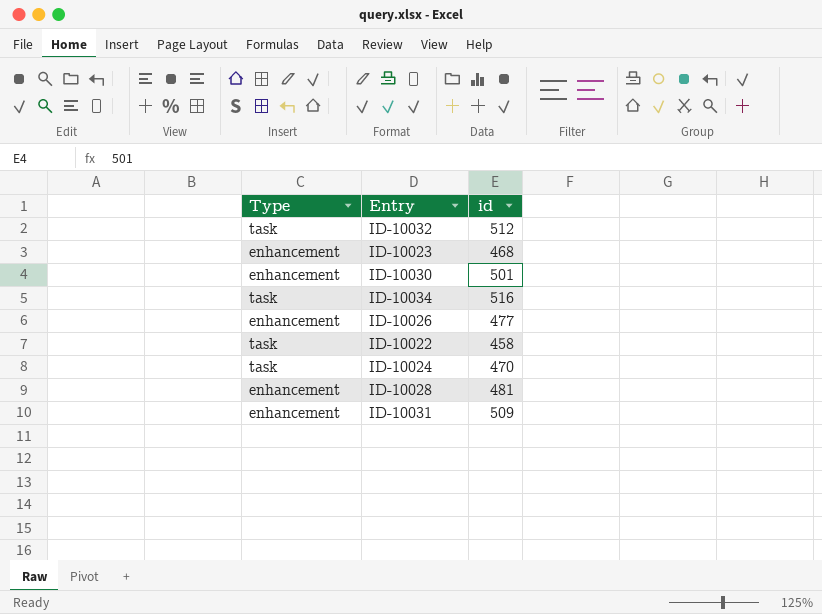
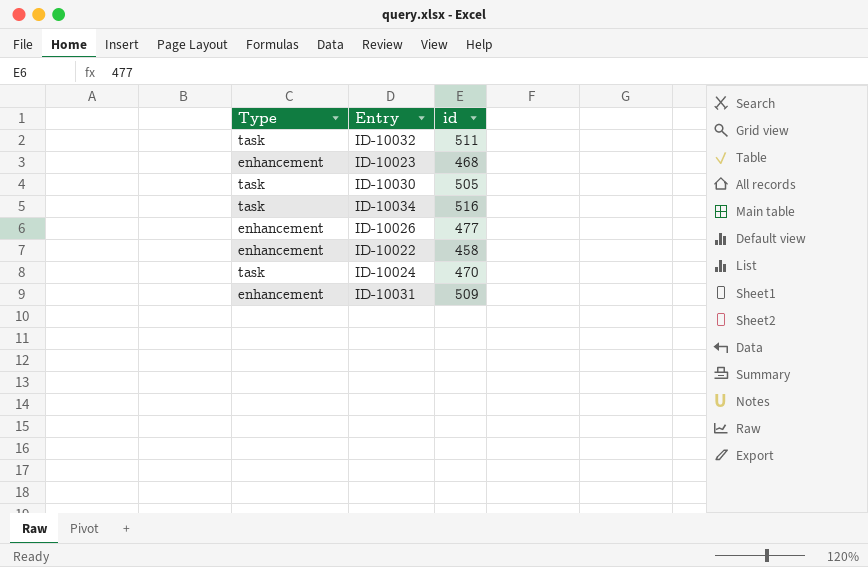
row ID-10028: enhancement | 481 -> none
ID-10032 | id: 512 -> 511
ID-10030 | Type: enhancement -> task
ID-10030 | id: 501 -> 505
ID-10022 | Type: task -> enhancement

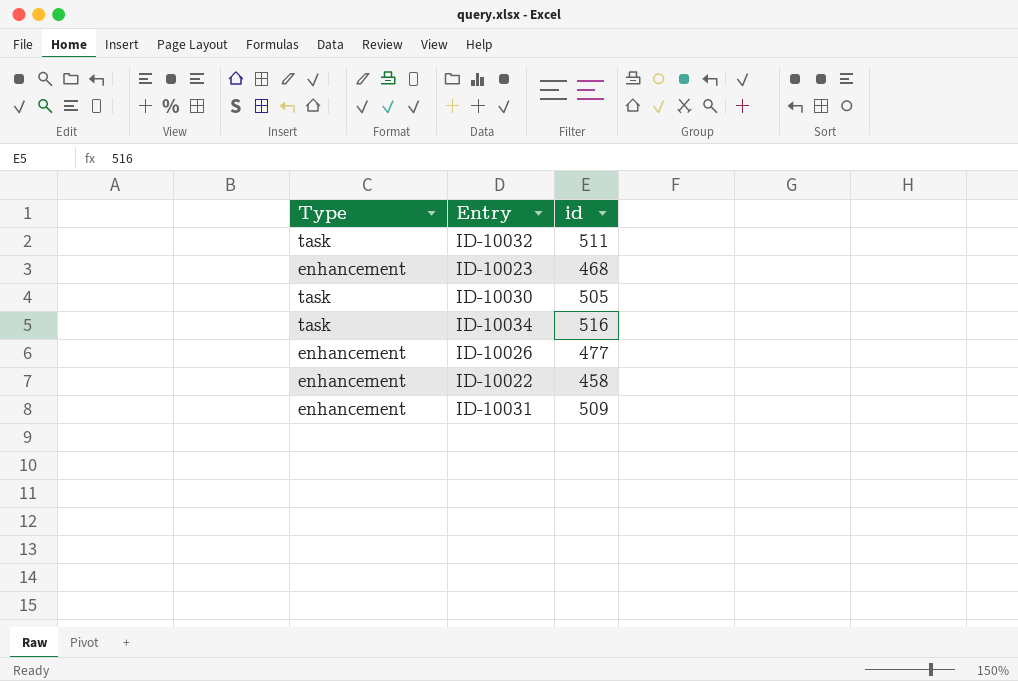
row ID-10024: task | 470 -> none

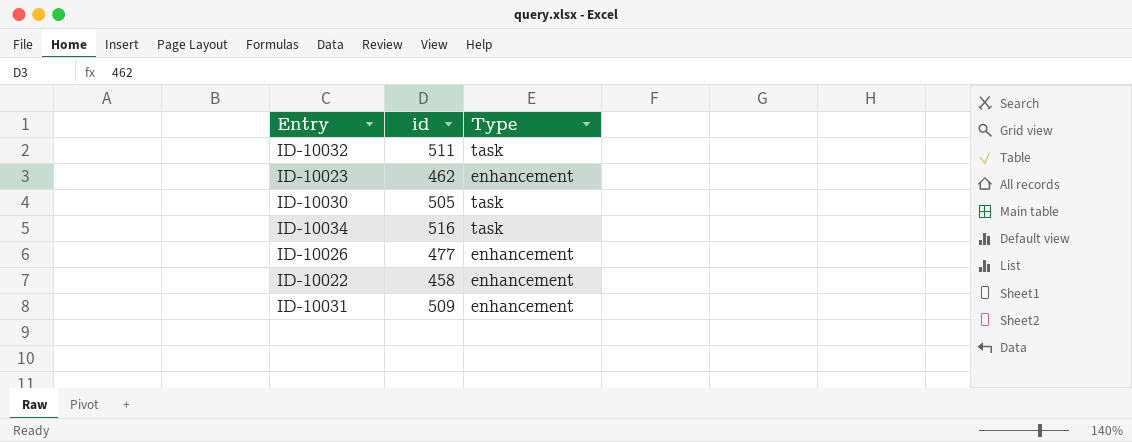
column Type | position: 1 -> 3
ID-10023 | id: 468 -> 462

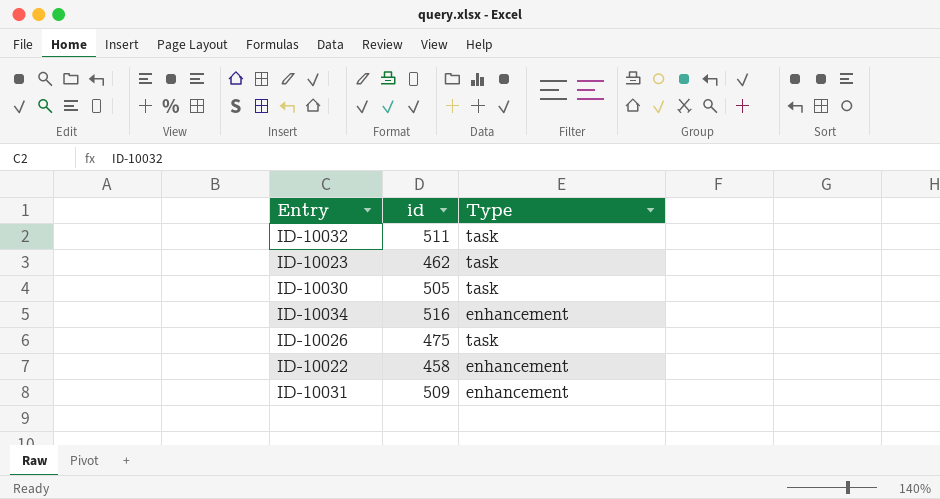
ID-10023 | Type: enhancement -> task
ID-10034 | Type: task -> enhancement
ID-10026 | id: 477 -> 475
ID-10026 | Type: enhancement -> task

